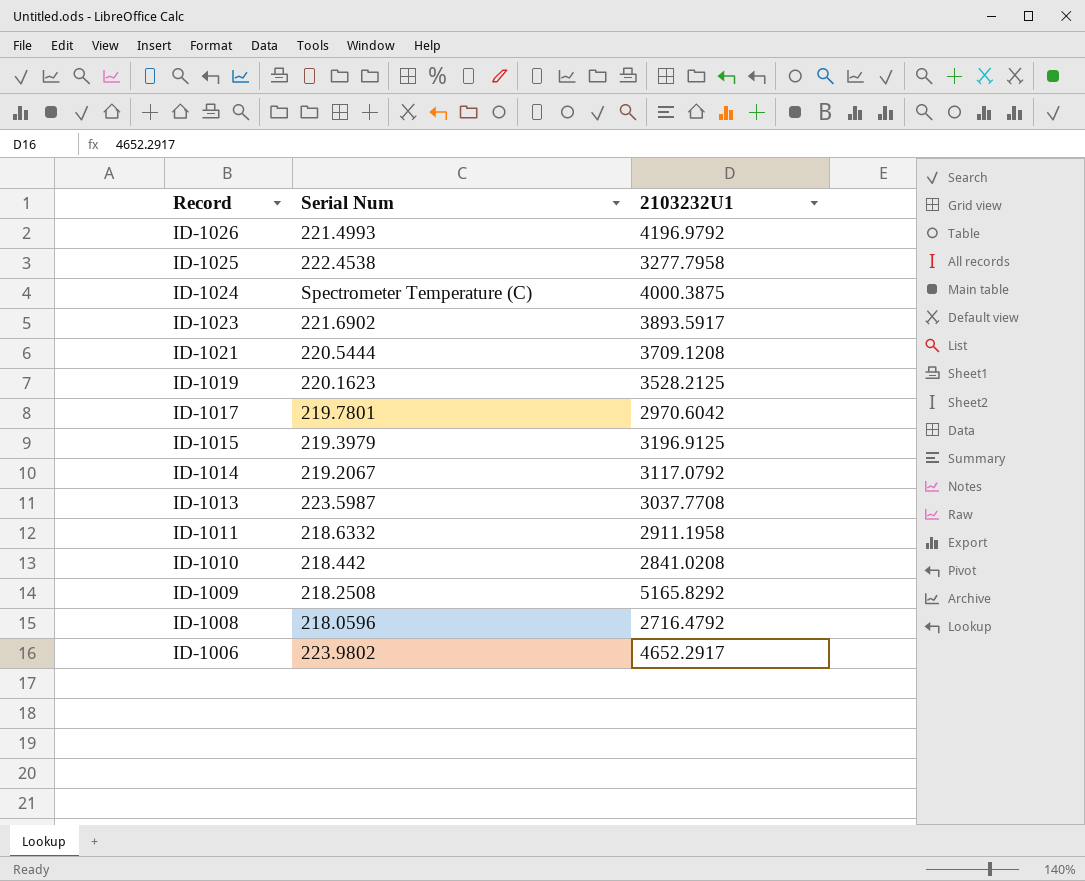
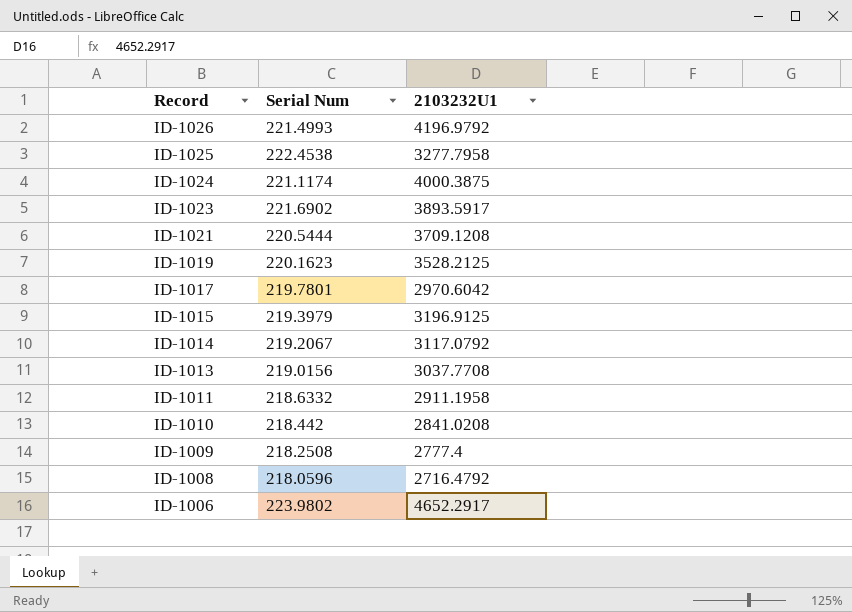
ID-1024 | Serial Num: Spectrometer Temperature (C) -> 221.1174
ID-1013 | Serial Num: 223.5987 -> 219.0156
ID-1009 | 2103232U1: 5165.8292 -> 2777.4

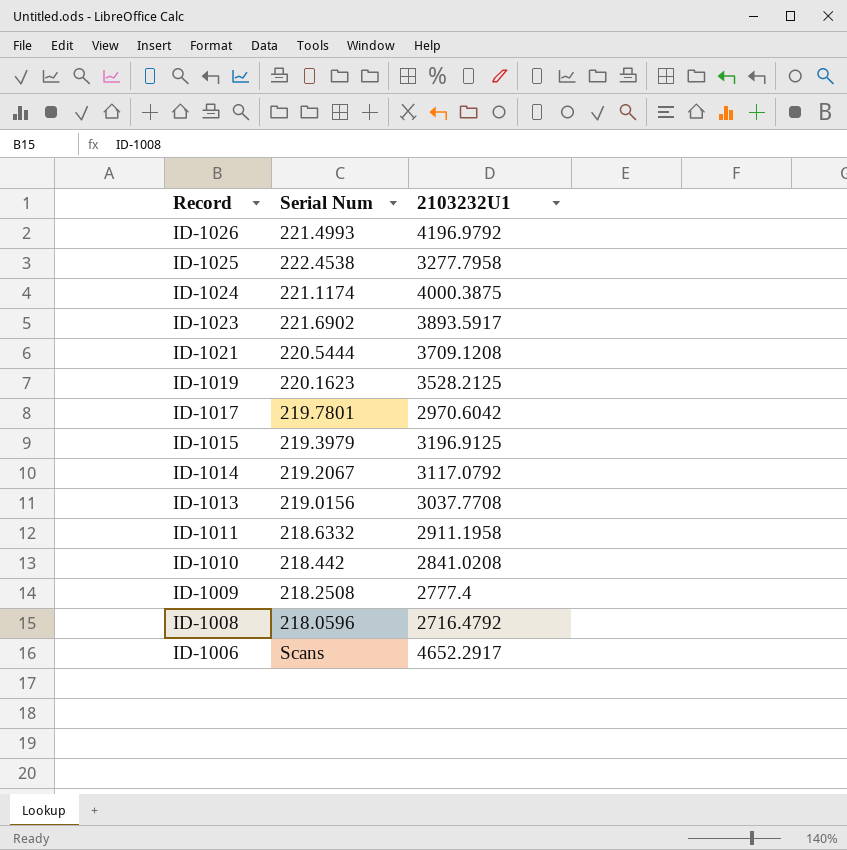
ID-1006 | Serial Num: 223.9802 -> Scans

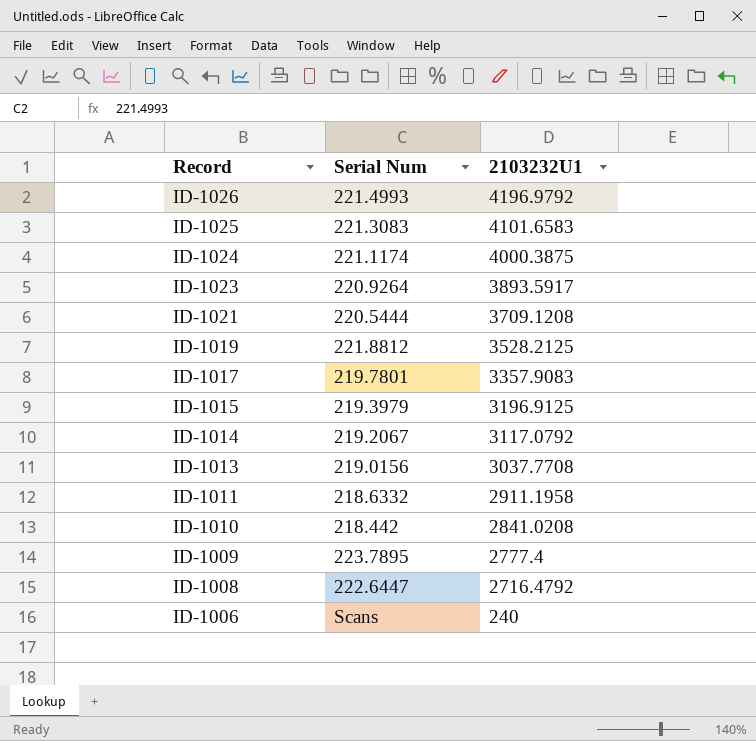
ID-1025 | Serial Num: 222.4538 -> 221.3083
ID-1025 | 2103232U1: 3277.7958 -> 4101.6583
ID-1023 | Serial Num: 221.6902 -> 220.9264
ID-1019 | Serial Num: 220.1623 -> 221.8812
ID-1017 | 2103232U1: 2970.6042 -> 3357.9083
ID-1009 | Serial Num: 218.2508 -> 223.7895
ID-1008 | Serial Num: 218.0596 -> 222.6447
ID-1006 | 2103232U1: 4652.2917 -> 240

